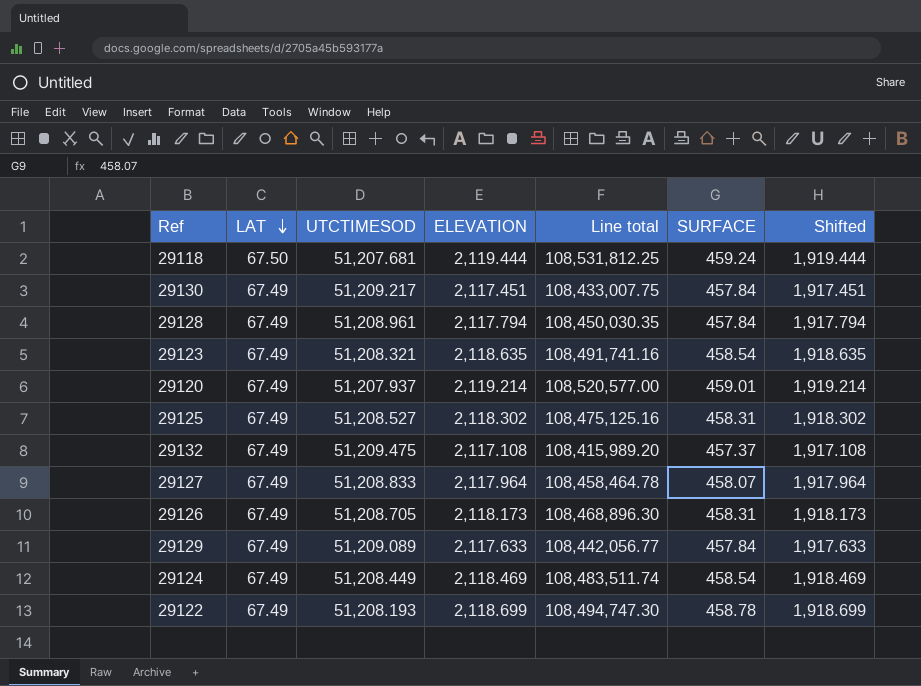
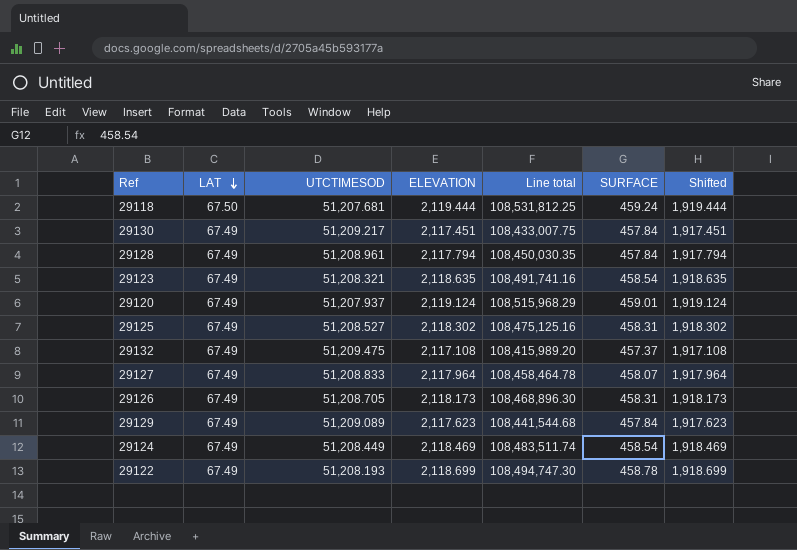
29120 | ELEVATION: 2,119.214 -> 2,119.124
29120 | Line total: 108,520,577.00 -> 108,515,968.29
29120 | Shifted: 1,919.214 -> 1,919.124
29129 | ELEVATION: 2,117.633 -> 2,117.623
29129 | Line total: 108,442,056.77 -> 108,441,544.68
29129 | Shifted: 1,917.633 -> 1,917.623

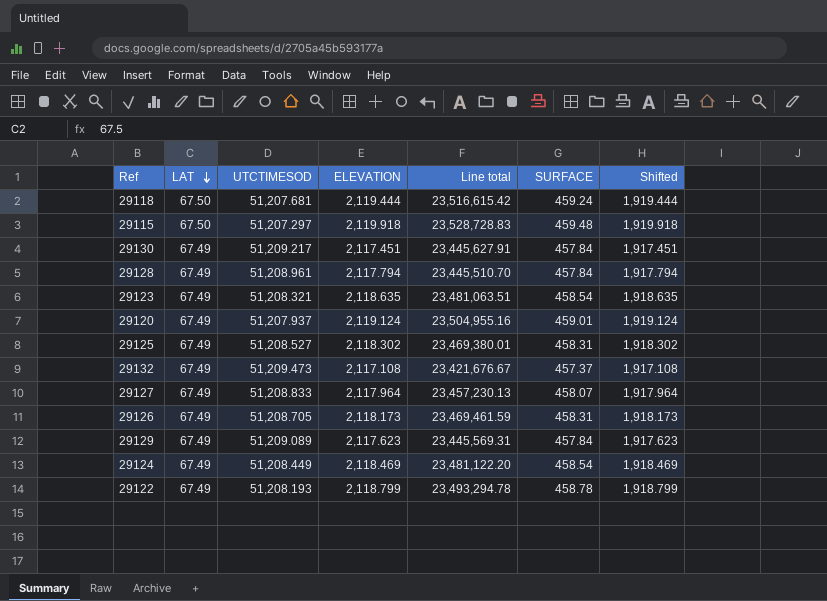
column Line total | formula: [UTCTIMESOD] * [ELEVATION] -> [UTCTIMESOD] * [SURFACE]
row 29115: none -> 67.50 | 51,207.297 | 2,119.918 | 23,528,728.83 | 459.48 | 1,919.918
29132 | UTCTIMESOD: 51,209.475 -> 51,209.473
29122 | ELEVATION: 2,118.699 -> 2,118.799
29122 | Shifted: 1,918.699 -> 1,918.799

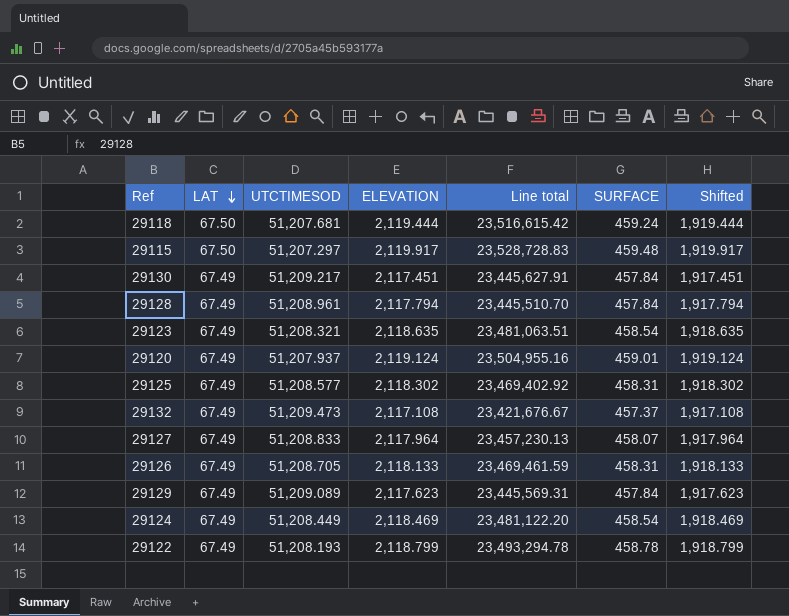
29115 | ELEVATION: 2,119.918 -> 2,119.917
29115 | Shifted: 1,919.918 -> 1,919.917
29125 | UTCTIMESOD: 51,208.527 -> 51,208.577
29125 | Line total: 23,469,380.01 -> 23,469,402.92
29126 | ELEVATION: 2,118.173 -> 2,118.133
29126 | Shifted: 1,918.173 -> 1,918.133

